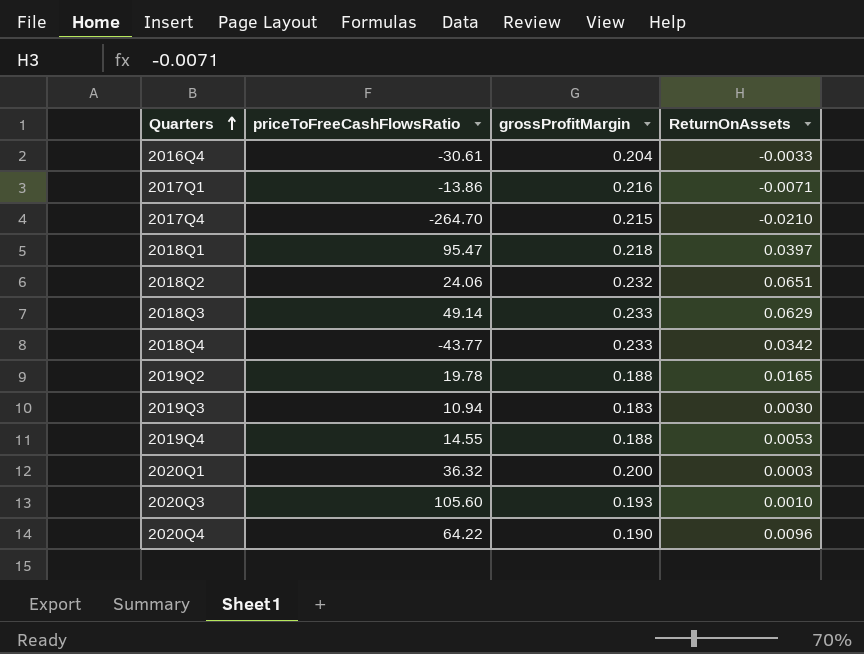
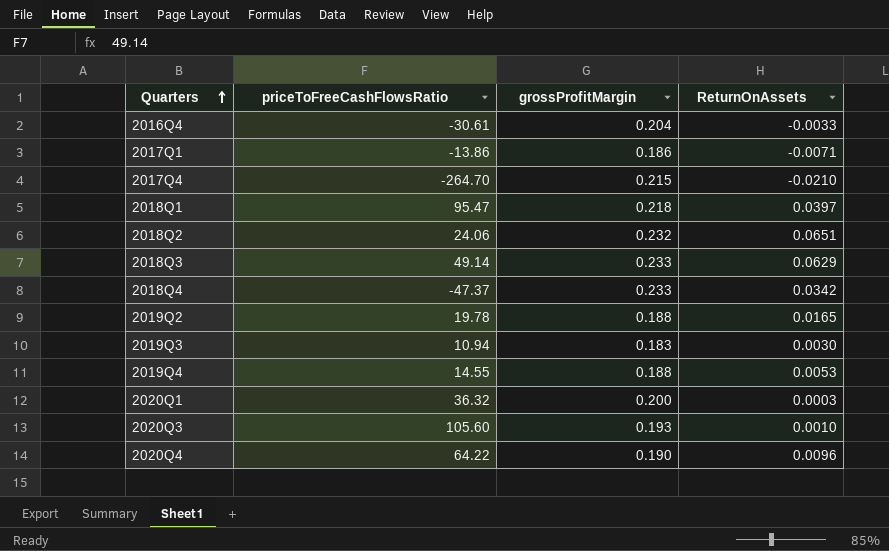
2017Q1 | grossProfitMargin: 0.216 -> 0.186
2018Q4 | priceToFreeCashFlowsRatio: -43.77 -> -47.37

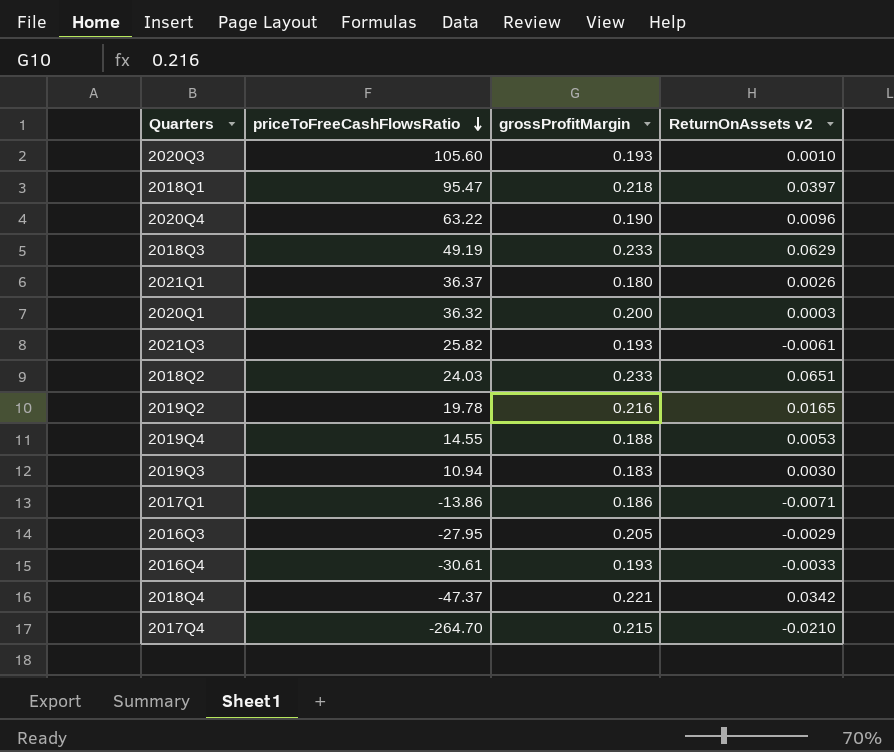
row order: Quarters ascending -> priceToFreeCashFlowsRatio descending
column name: ReturnOnAssets -> ReturnOnAssets v2
2020Q4 | priceToFreeCashFlowsRatio: 64.22 -> 63.22
2018Q3 | priceToFreeCashFlowsRatio: 49.14 -> 49.19
row 2021Q1: none -> 36.37 | 0.180 | 0.0026
row 2021Q3: none -> 25.82 | 0.193 | -0.0061
2018Q2 | priceToFreeCashFlowsRatio: 24.06 -> 24.03
2018Q2 | grossProfitMargin: 0.232 -> 0.233
2019Q2 | grossProfitMargin: 0.188 -> 0.216
row 2016Q3: none -> -27.95 | 0.205 | -0.0029
2016Q4 | grossProfitMargin: 0.204 -> 0.193
2018Q4 | grossProfitMargin: 0.233 -> 0.221

